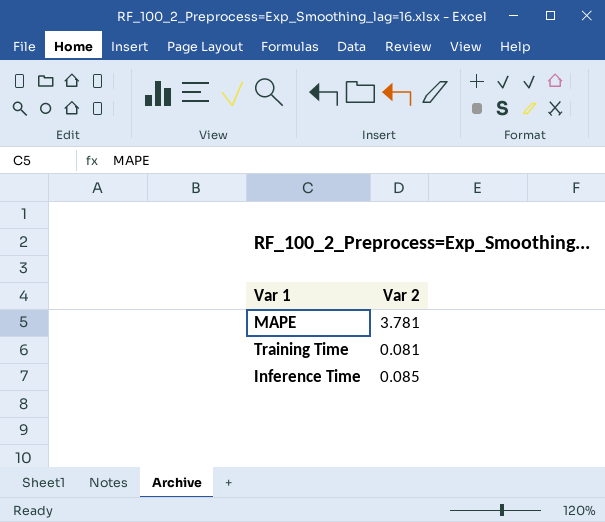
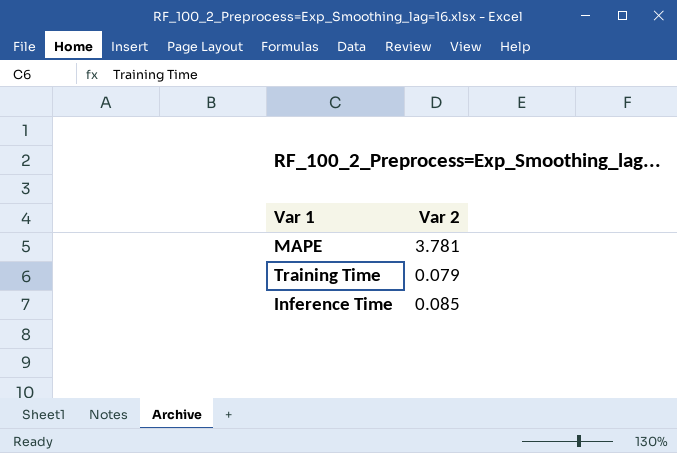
Training Time | Var 2: 0.081 -> 0.079

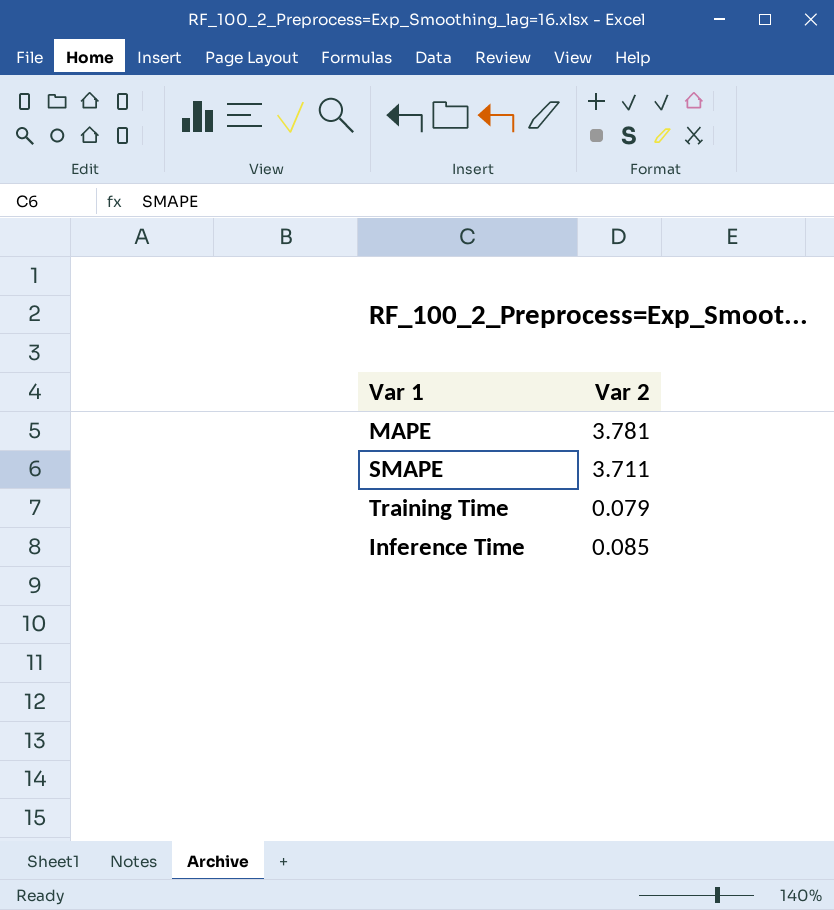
row SMAPE: none -> 3.711

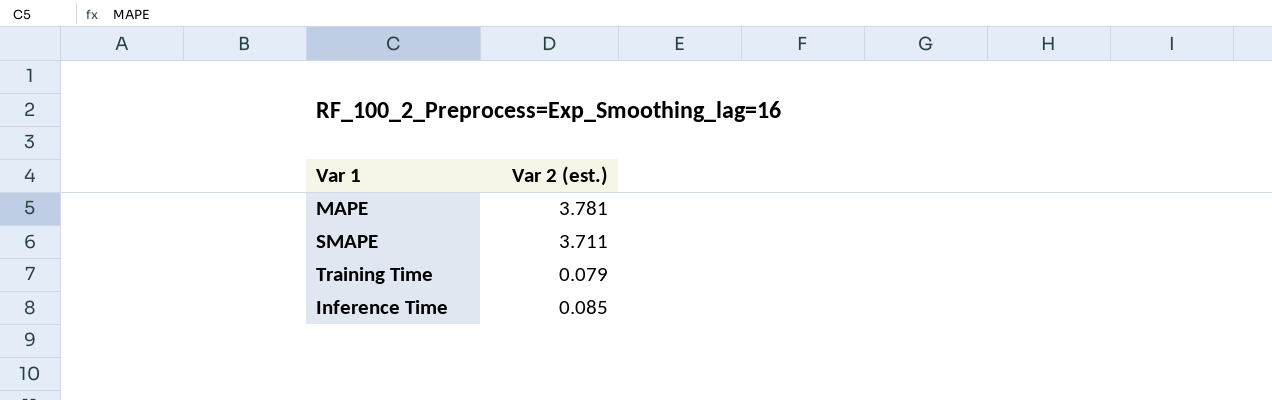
column name: Var 2 -> Var 2 (est.)

